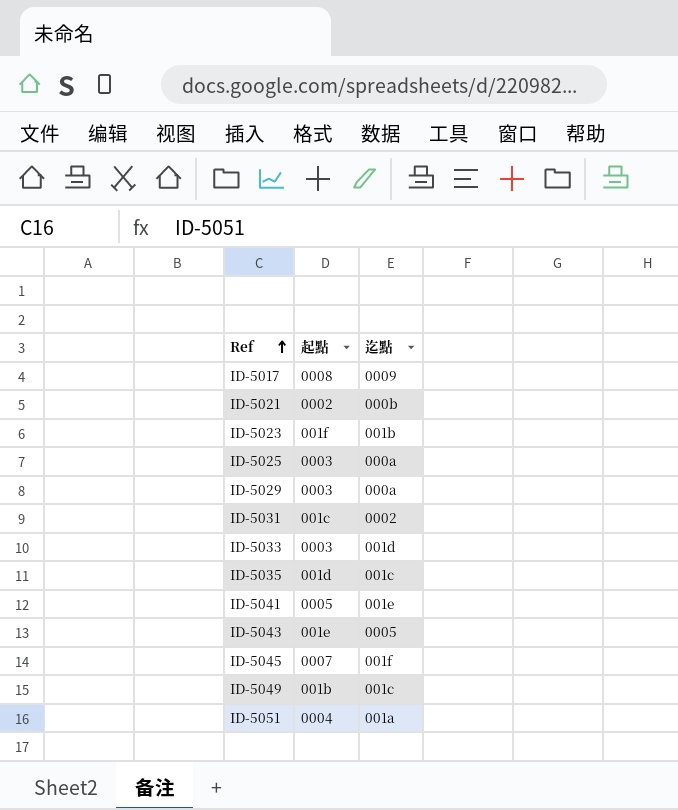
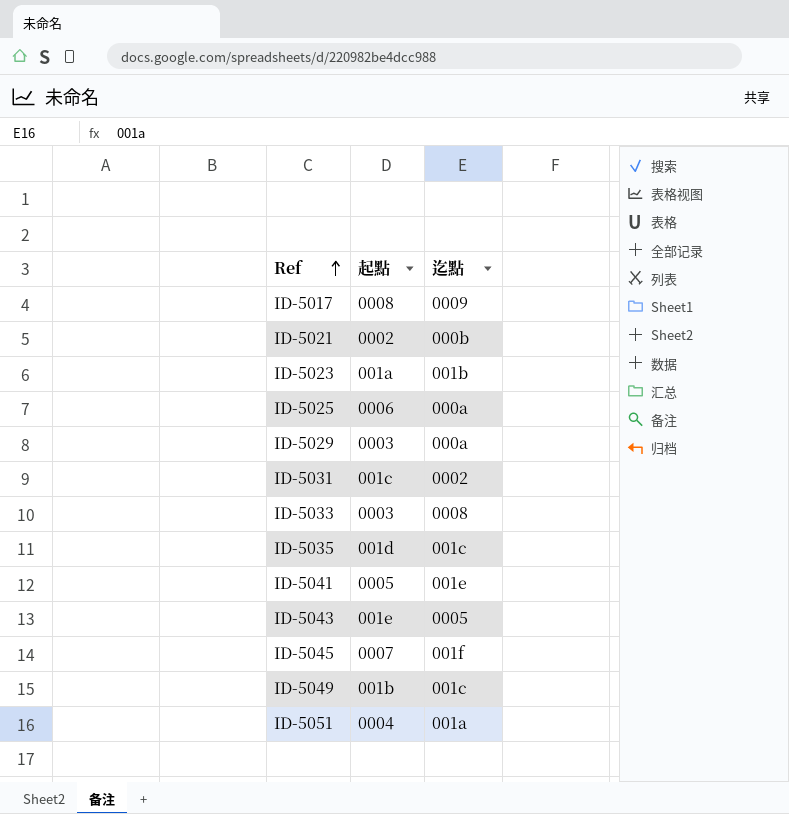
ID-5023 | 起點: 001f -> 001a
ID-5025 | 起點: 0003 -> 0006
ID-5033 | 迄點: 001d -> 0008

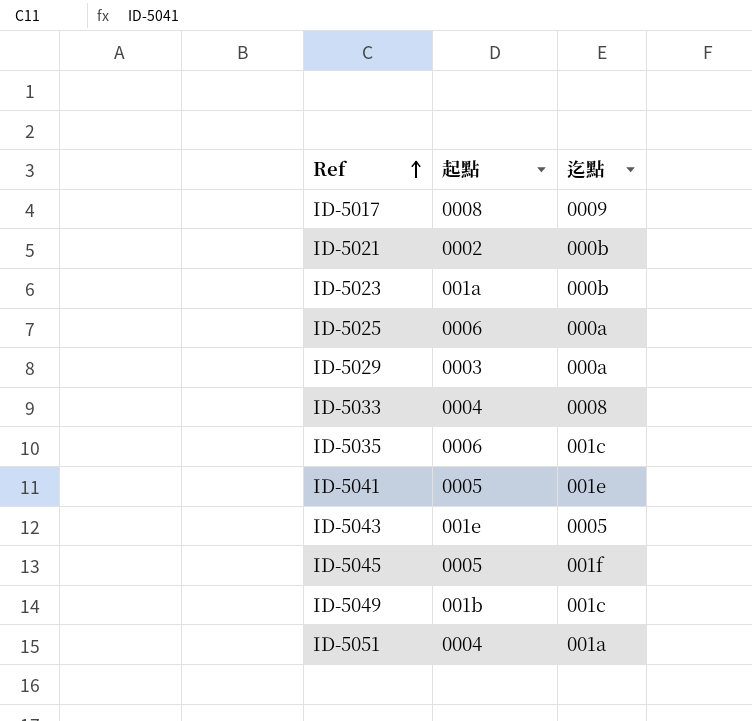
row ID-5031: 001c | 0002 -> none
ID-5023 | 迄點: 001b -> 000b
ID-5033 | 起點: 0003 -> 0004
ID-5035 | 起點: 001d -> 0006
ID-5045 | 起點: 0007 -> 0005

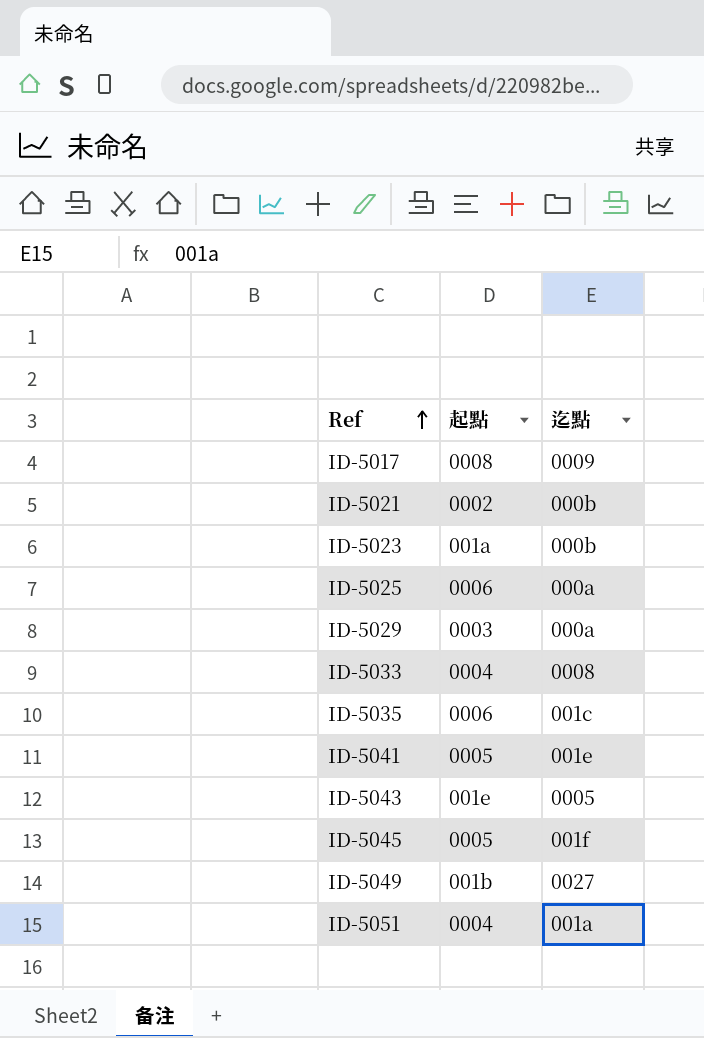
ID-5049 | 迄點: 001c -> 0027

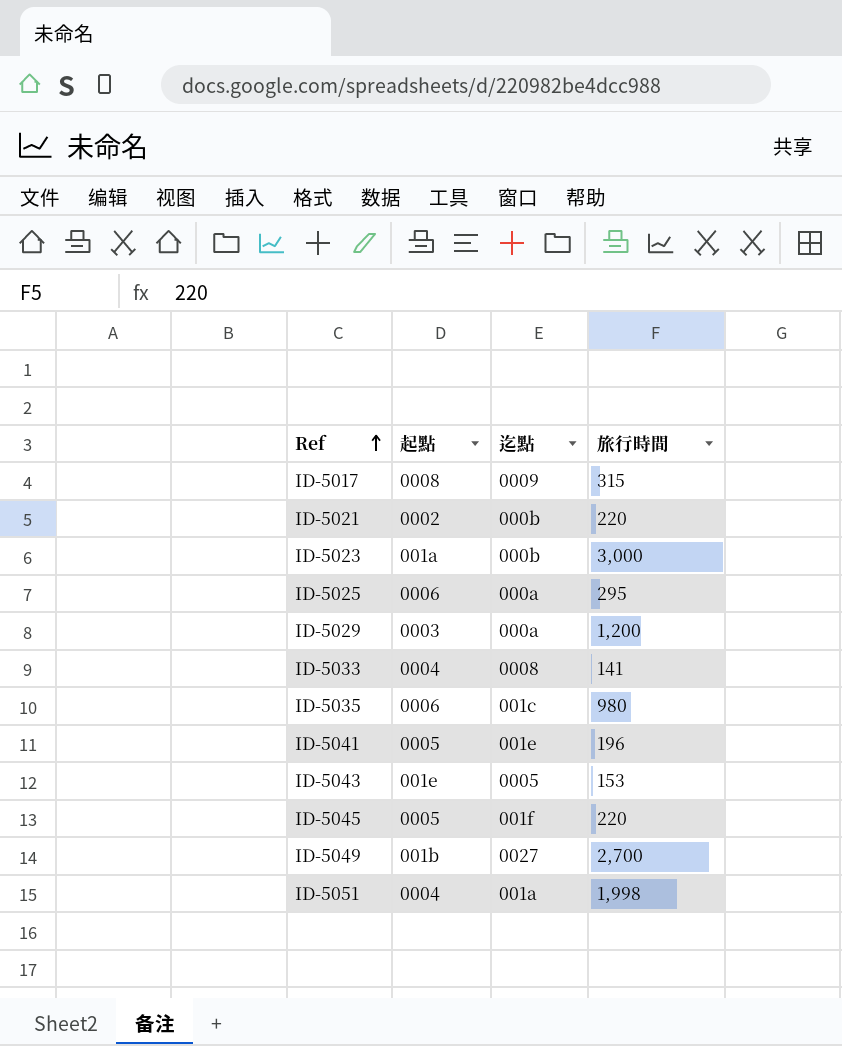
column 旅行時間 | position: none -> 4

